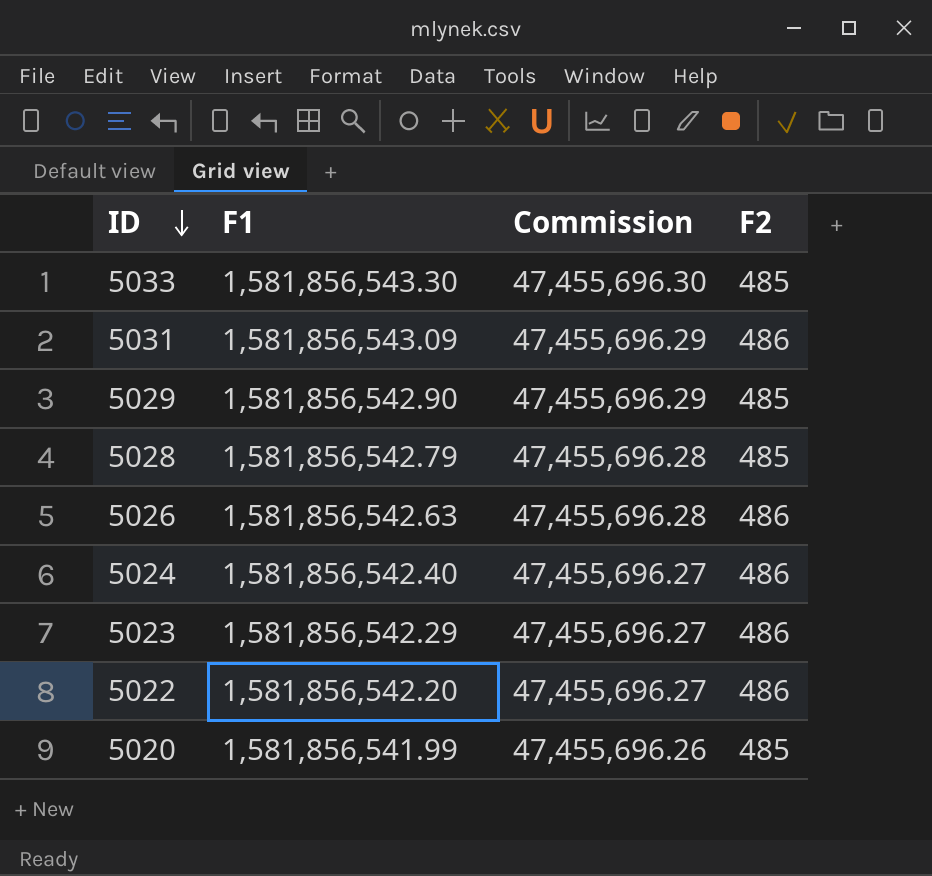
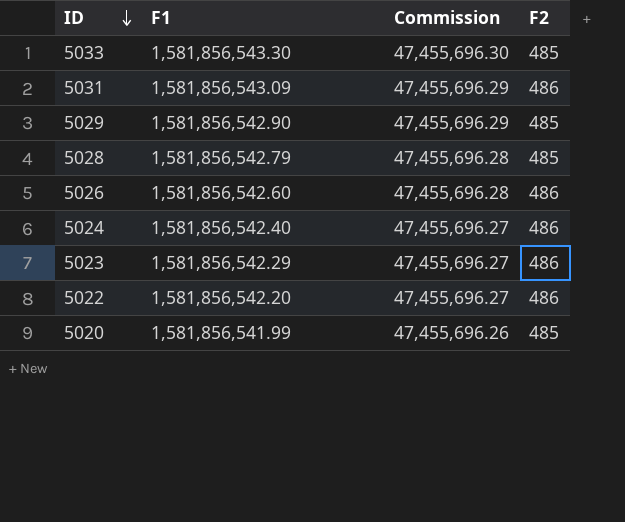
5026 | F1: 1,581,856,542.63 -> 1,581,856,542.60

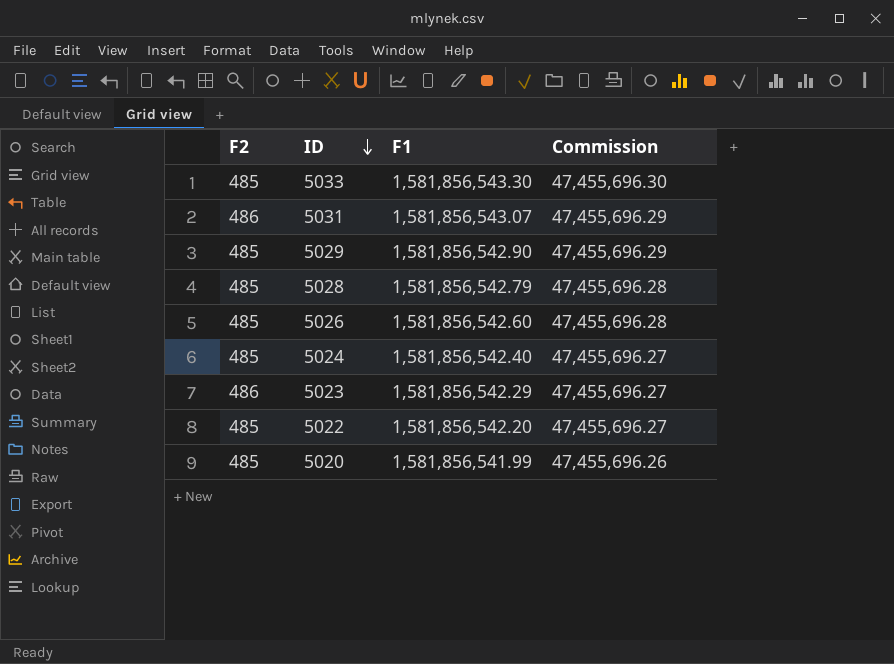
column F2 | position: 4 -> 1
5031 | F1: 1,581,856,543.09 -> 1,581,856,543.07
5026 | F2: 486 -> 485
5024 | F2: 486 -> 485
5022 | F2: 486 -> 485

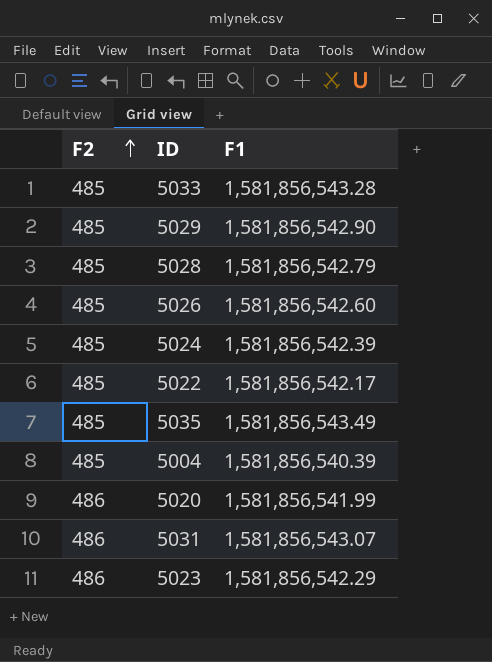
row order: ID descending -> F2 ascending
column Commission | formula: [F1] * 0.03 -> none
5033 | F1: 1,581,856,543.30 -> 1,581,856,543.28
5024 | F1: 1,581,856,542.40 -> 1,581,856,542.39
5022 | F1: 1,581,856,542.20 -> 1,581,856,542.17
row 5035: none -> 485 | 1,581,856,543.49
row 5004: none -> 485 | 1,581,856,540.39
5020 | F2: 485 -> 486

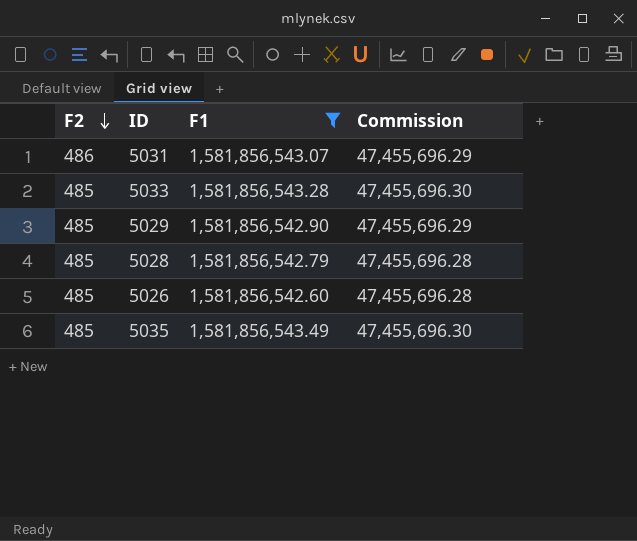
filter: none -> F1 >= 1,581,856,542.60
row order: F2 ascending -> F2 descending
column Commission | formula: none -> [F1] * 0.03

